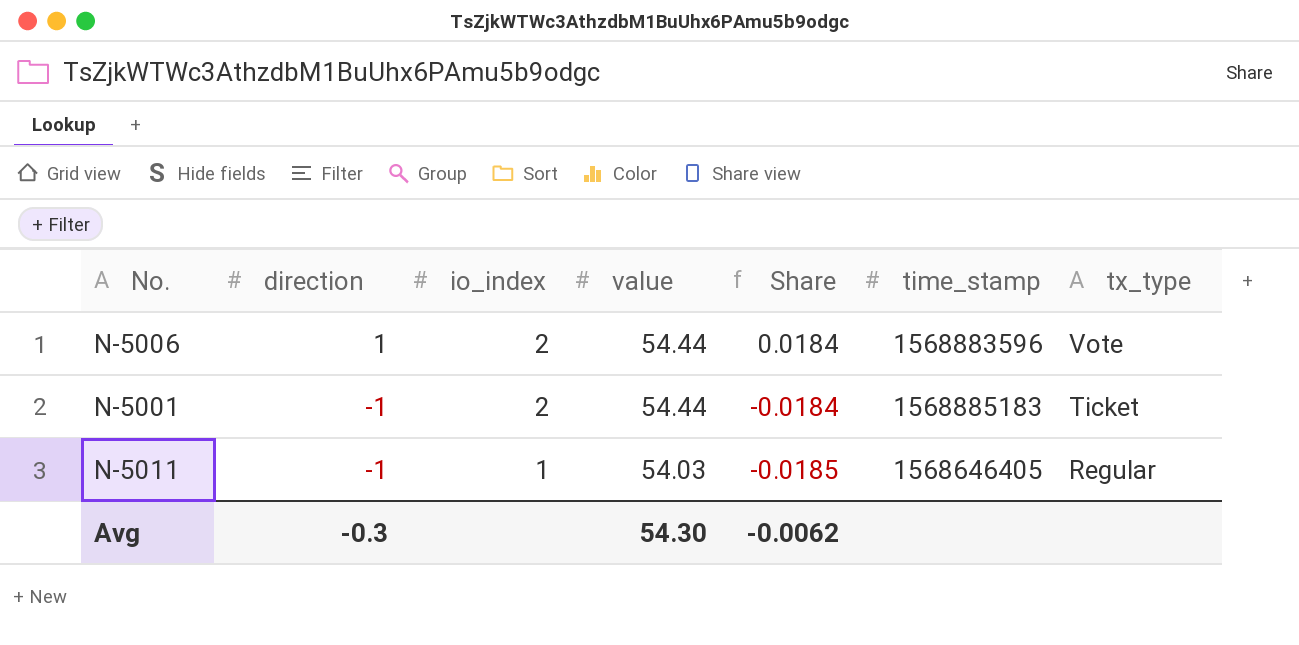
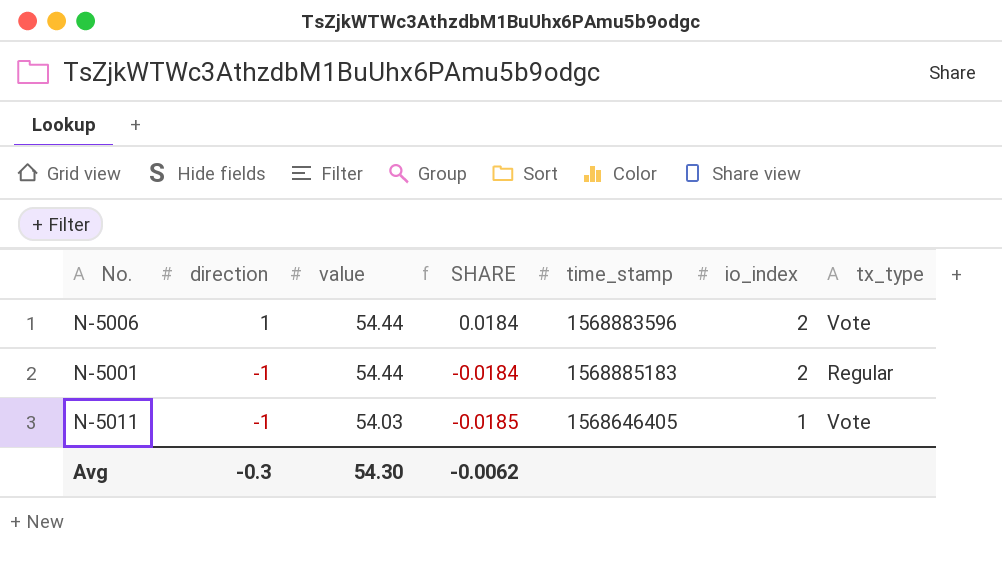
column name: Share -> SHARE
column io_index | position: 3 -> 6
N-5001 | tx_type: Ticket -> Regular
N-5011 | tx_type: Regular -> Vote

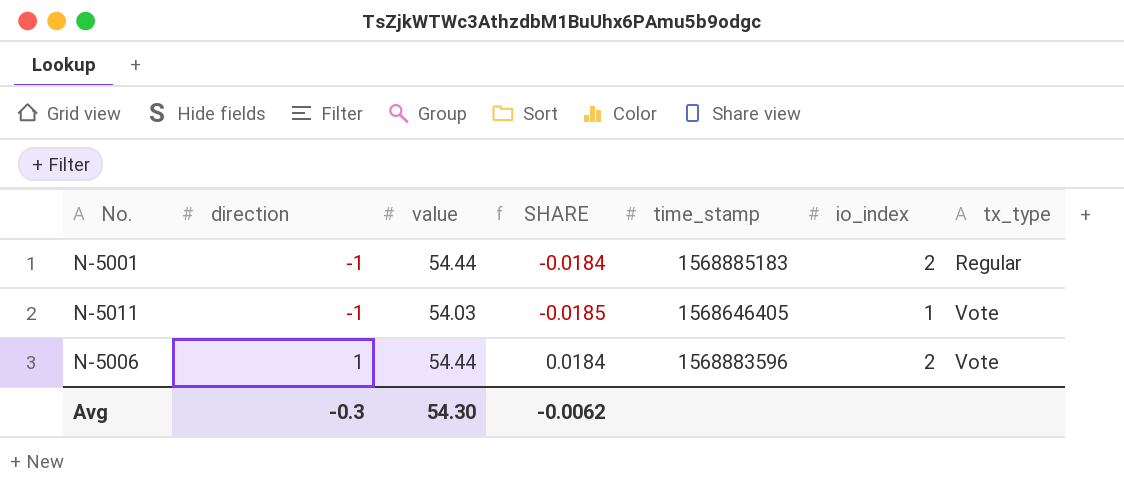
row order: direction descending -> direction ascending

